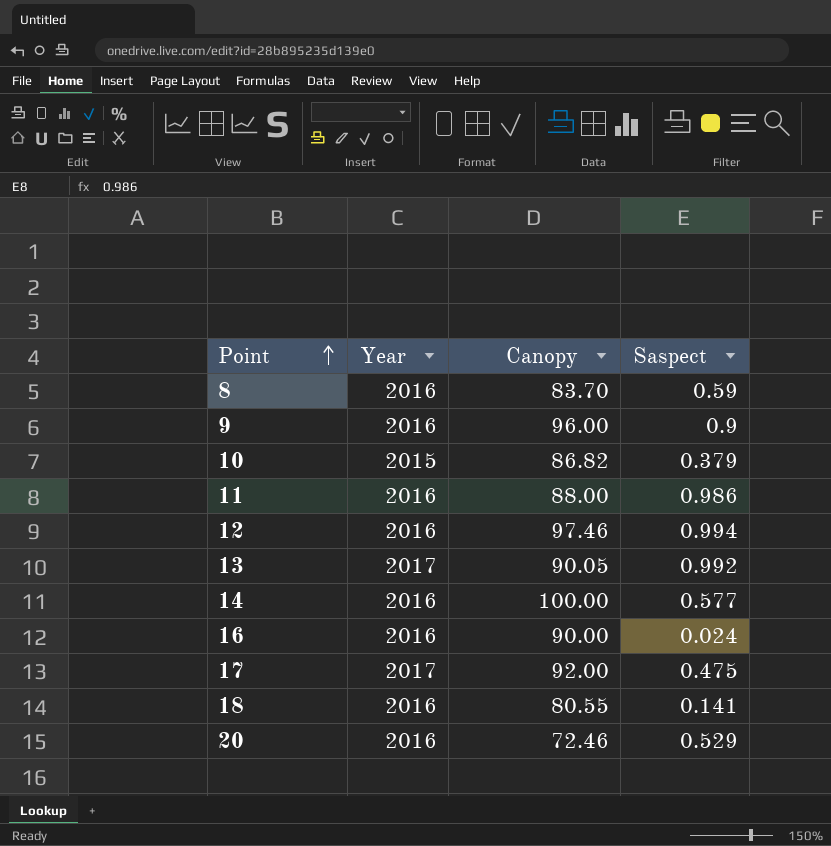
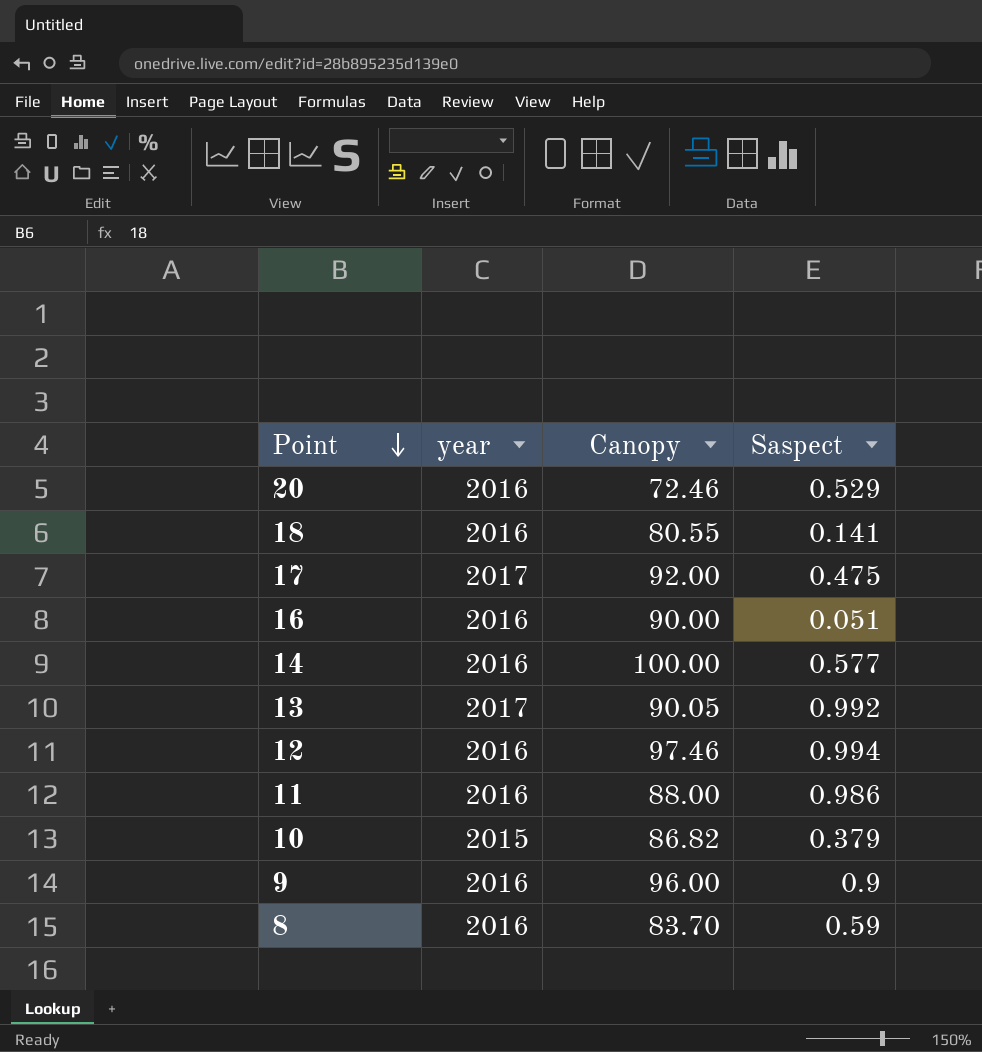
row order: Point ascending -> Point descending
column name: Year -> year
16 | Saspect: 0.024 -> 0.051

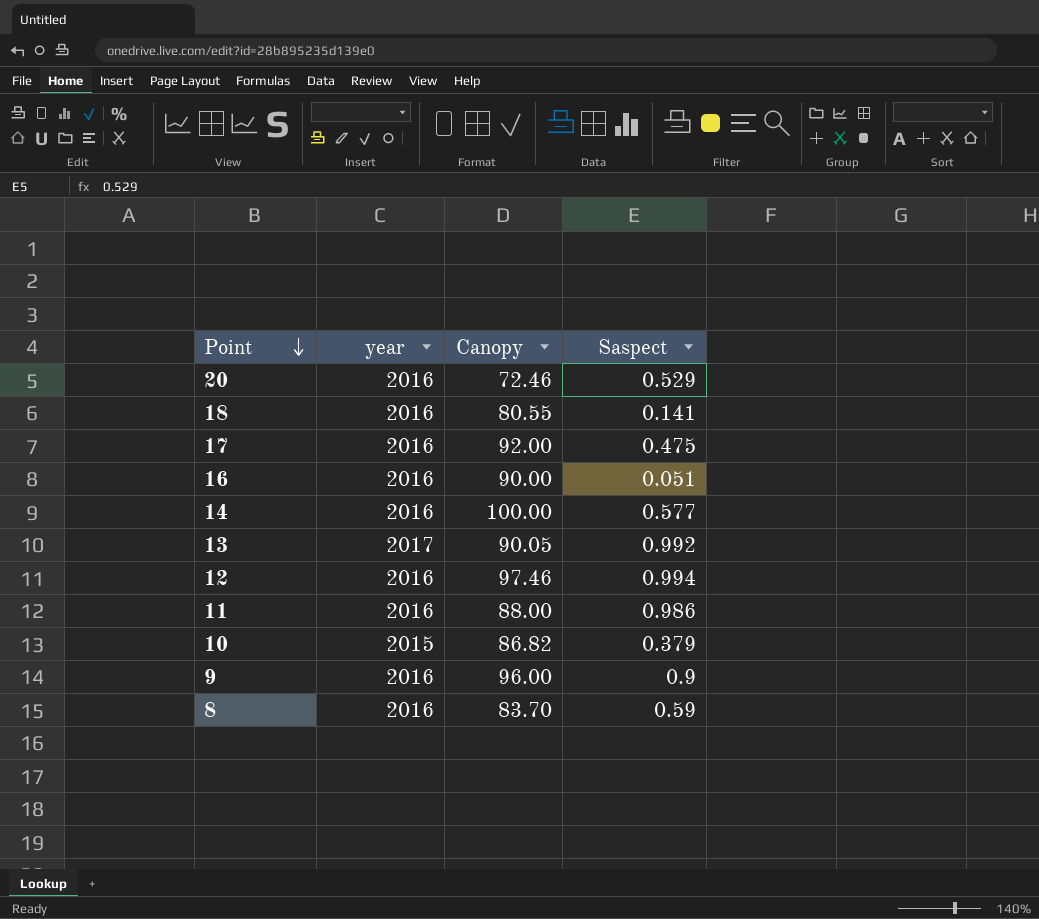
17 | year: 2017 -> 2016

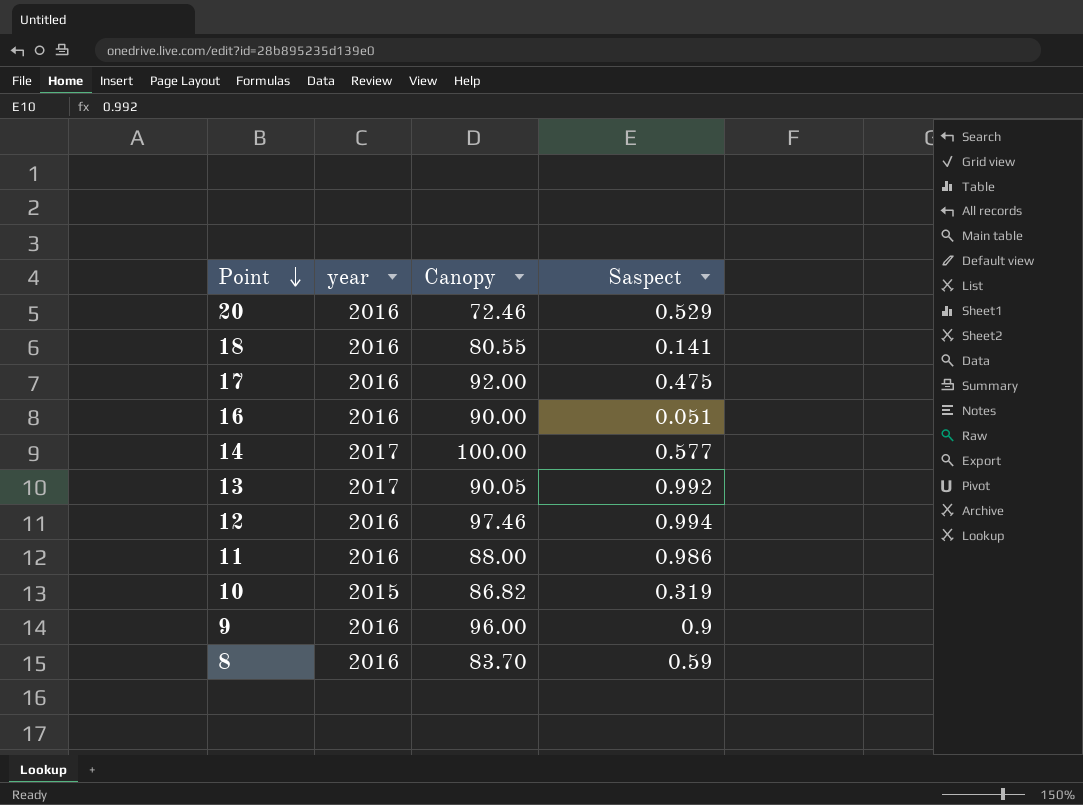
14 | year: 2016 -> 2017
10 | Saspect: 0.379 -> 0.319

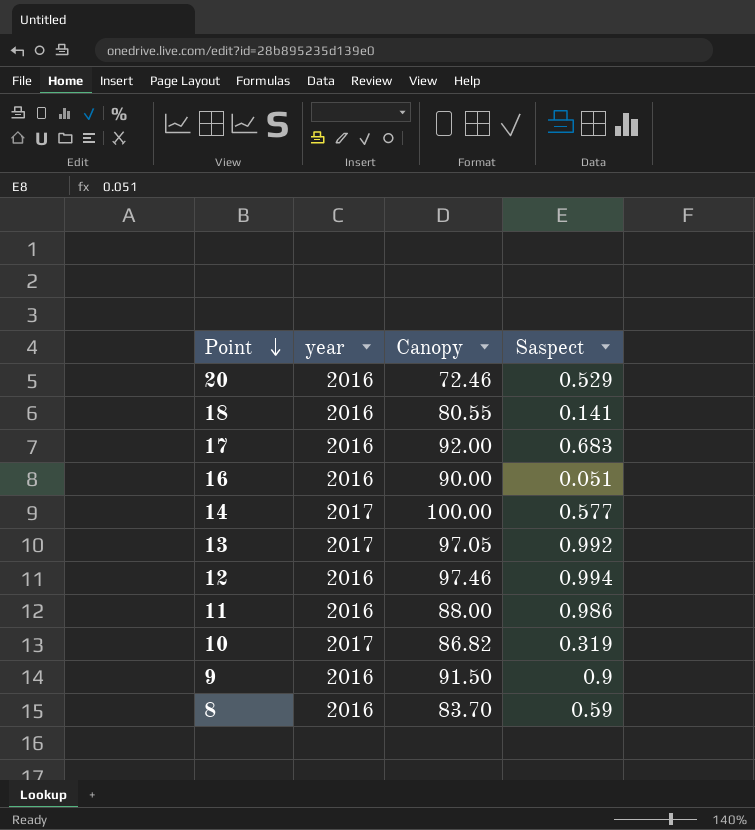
17 | Saspect: 0.475 -> 0.683
13 | Canopy: 90.05 -> 97.05
10 | year: 2015 -> 2017
9 | Canopy: 96.00 -> 91.50

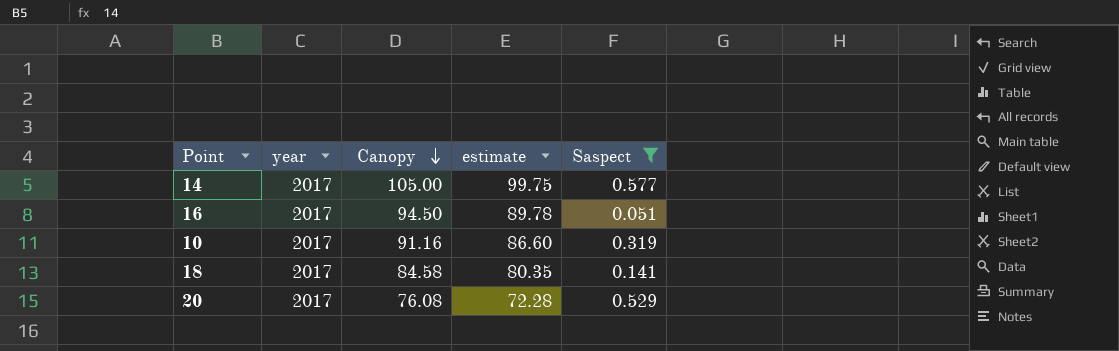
filter: none -> Saspect <= 0.577
row order: Point descending -> Canopy descending
column estimate | formula: none -> [Canopy] * 0.95
14 | Canopy: 100.00 -> 105.00
16 | year: 2016 -> 2017
16 | Canopy: 90.00 -> 94.50
10 | Canopy: 86.82 -> 91.16
18 | year: 2016 -> 2017
18 | Canopy: 80.55 -> 84.58
20 | year: 2016 -> 2017
20 | Canopy: 72.46 -> 76.08

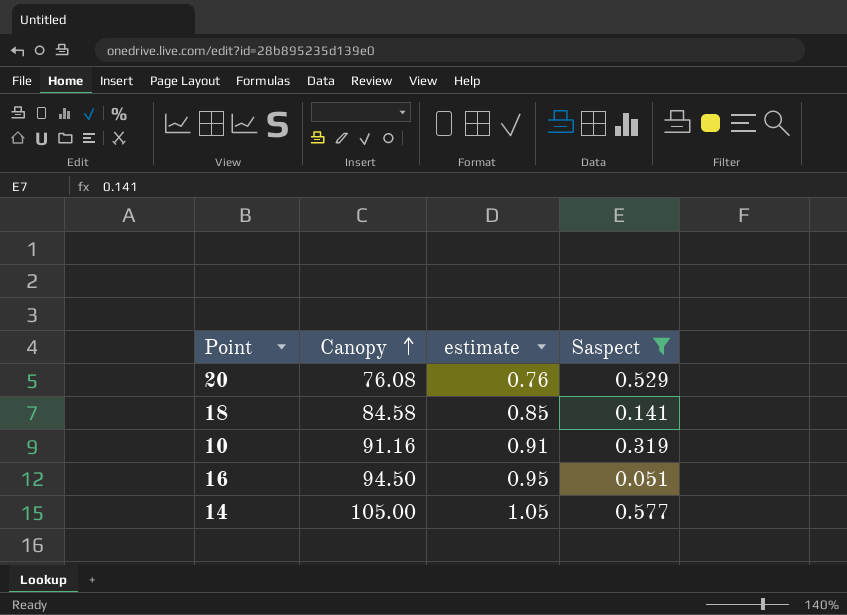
row order: Canopy descending -> Canopy ascending
column year | position: 2 -> none
column estimate | formula: [Canopy] * 0.95 -> [Canopy] * 0.01

